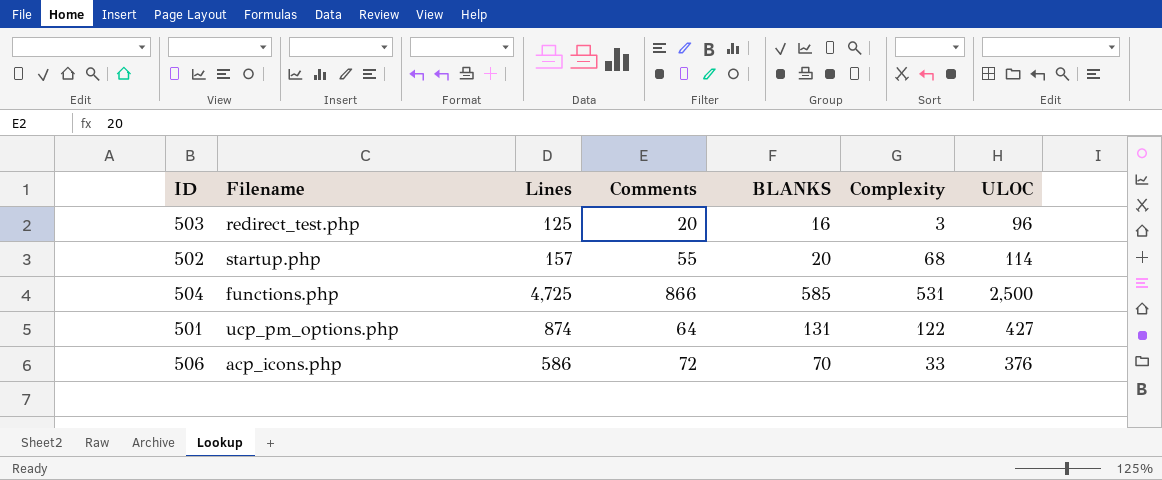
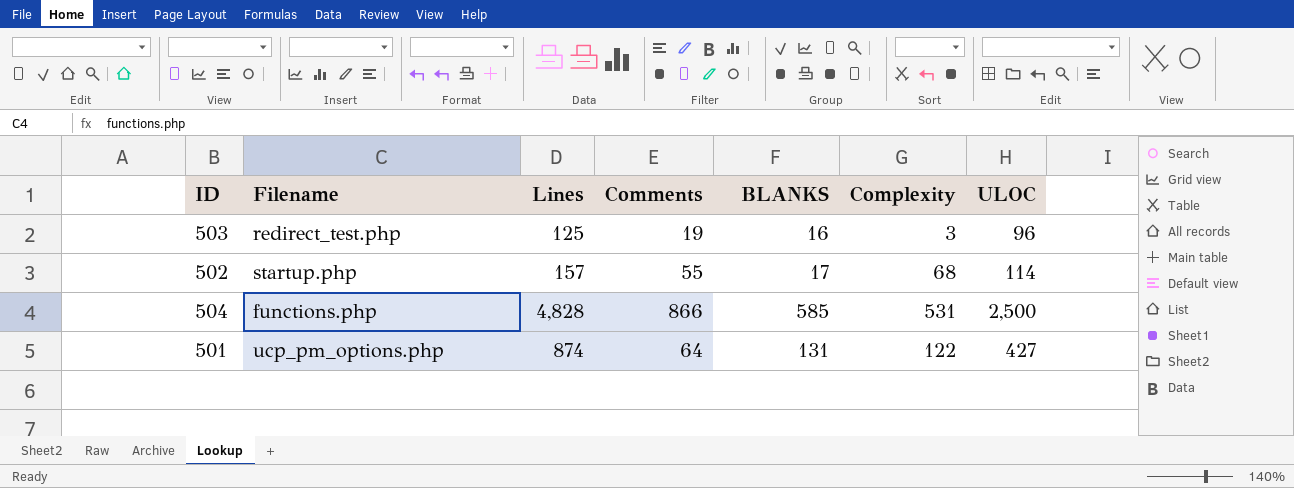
row 506: acp_icons.php | 586 | 72 | 70 | 33 | 376 -> none
503 | Comments: 20 -> 19
502 | BLANKS: 20 -> 17
504 | Lines: 4,725 -> 4,828

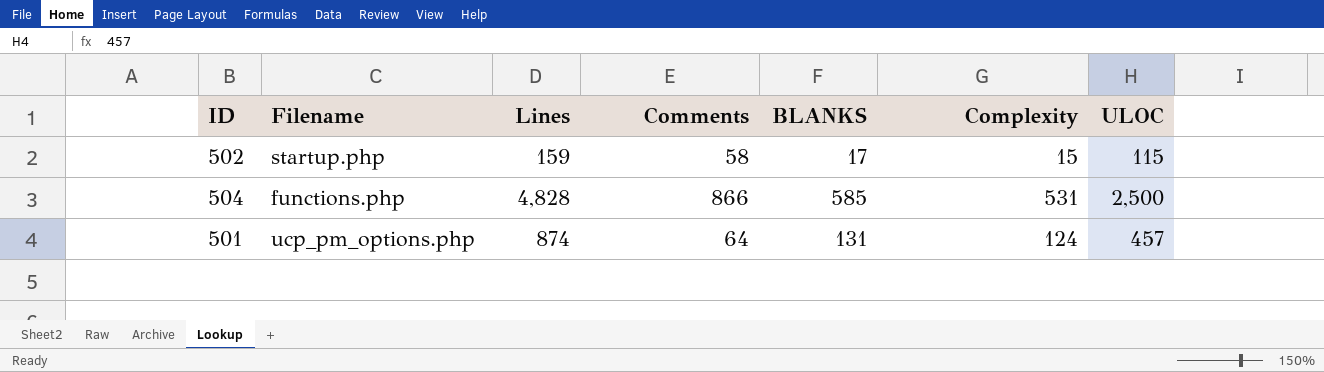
row 503: redirect_test.php | 125 | 19 | 16 | 3 | 96 -> none
502 | Lines: 157 -> 159
502 | Comments: 55 -> 58
502 | Complexity: 68 -> 15
502 | ULOC: 114 -> 115
501 | Complexity: 122 -> 124
501 | ULOC: 427 -> 457

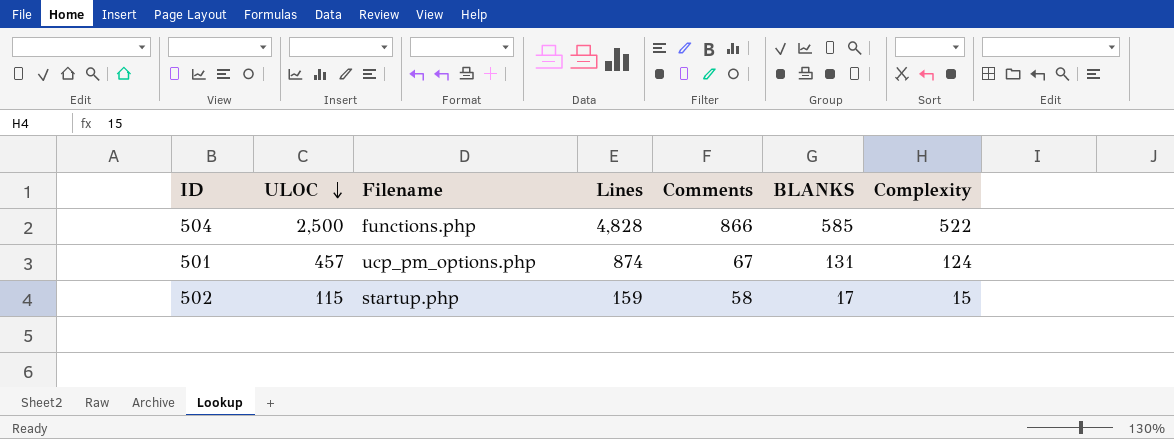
row order: none -> ULOC descending
column ULOC | position: 7 -> 2
504 | Complexity: 531 -> 522
501 | Comments: 64 -> 67

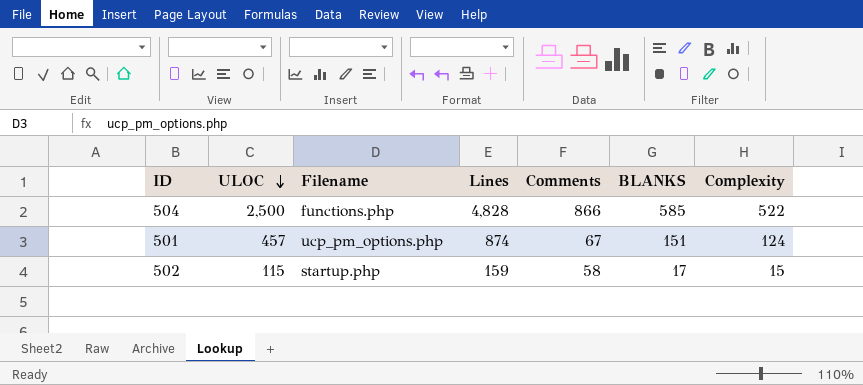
501 | BLANKS: 131 -> 151

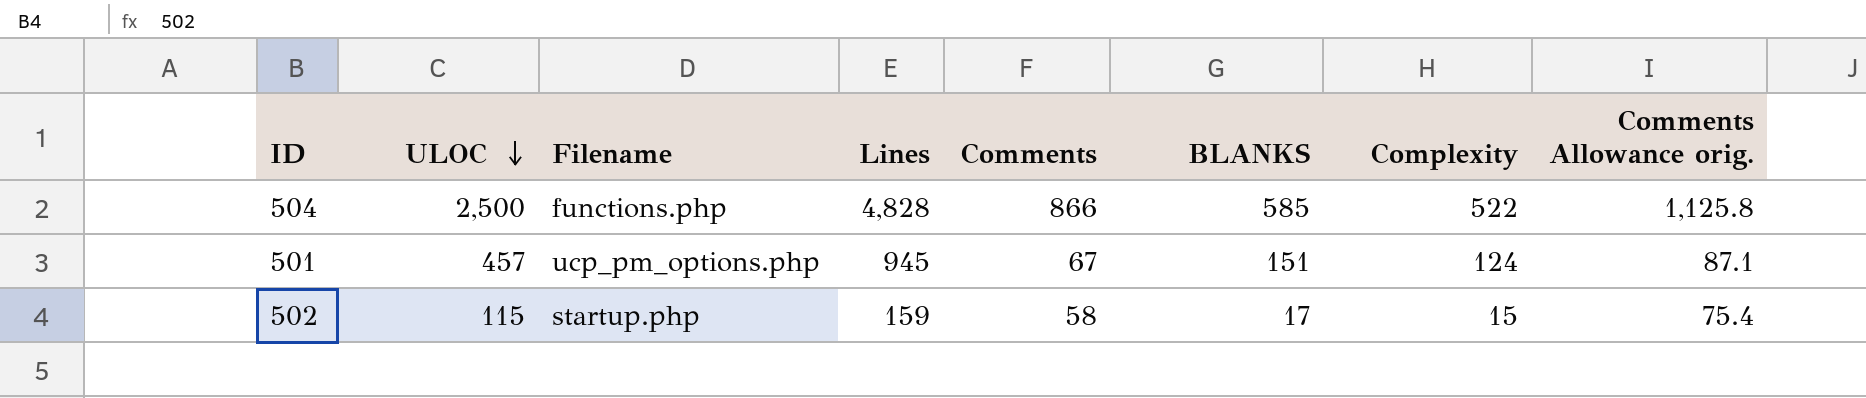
column Comments Allowance orig. | formula: none -> [Comments] * 1.3
501 | Lines: 874 -> 945

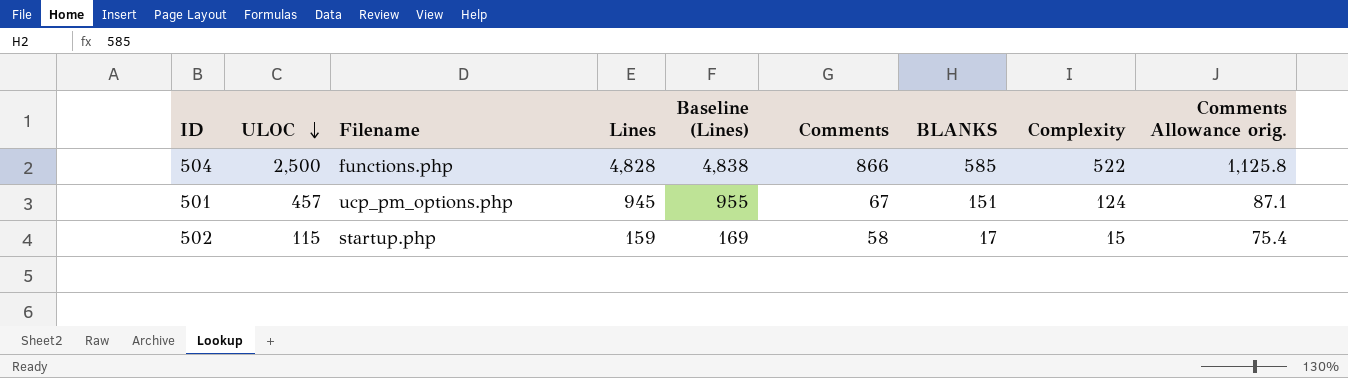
column Baseline (Lines) | formula: none -> [Lines] + 10

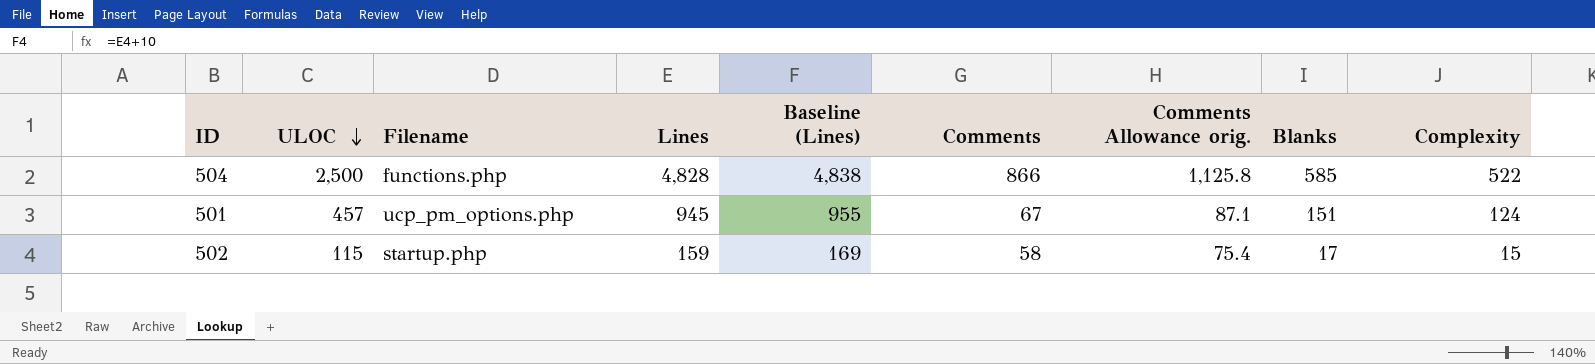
column Comments Allowance orig. | position: 9 -> 7
column name: BLANKS -> Blanks

